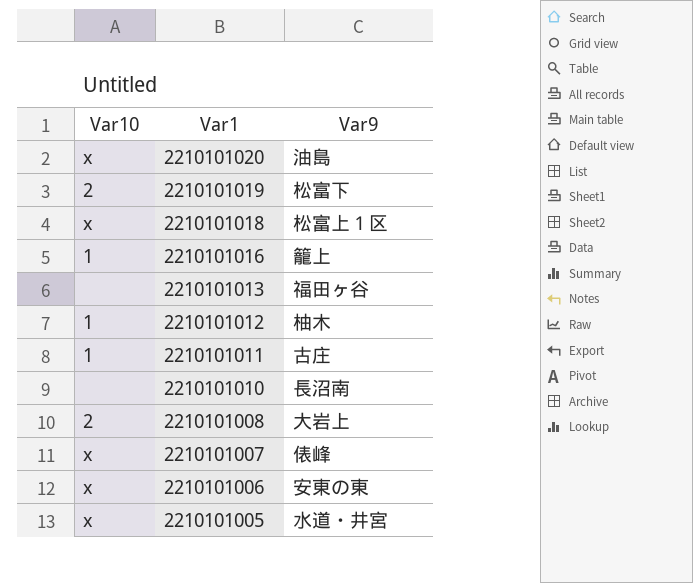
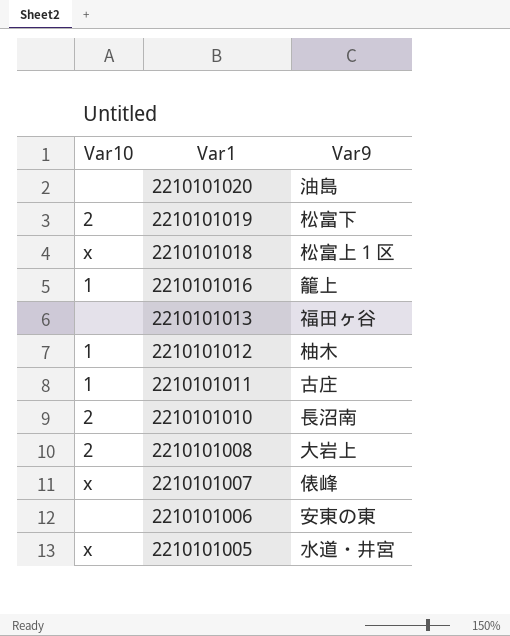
2210101020 | Var10: x -> none
2210101010 | Var10: none -> 2
2210101006 | Var10: x -> none

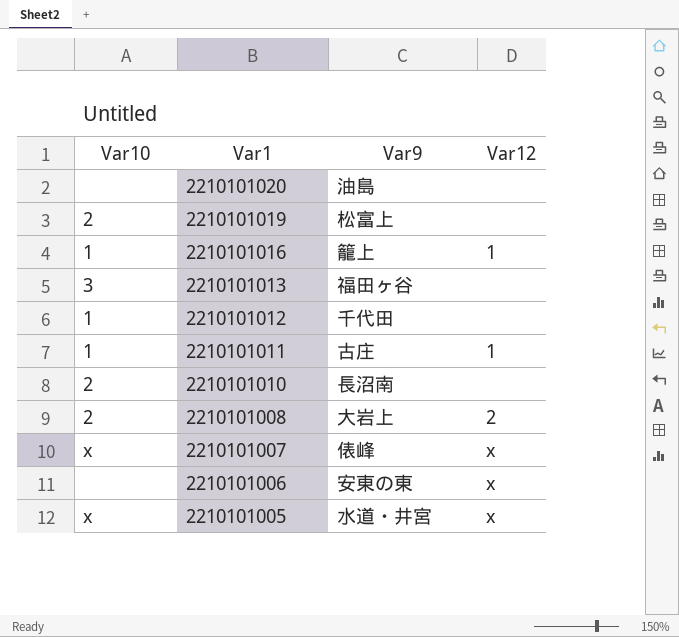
column Var12 | position: none -> 4
row 2210101018: x | 松富上１区 -> none
2210101019 | Var9: 松富下 -> 松富上
2210101013 | Var10: none -> 3
2210101012 | Var9: 柚木 -> 千代田

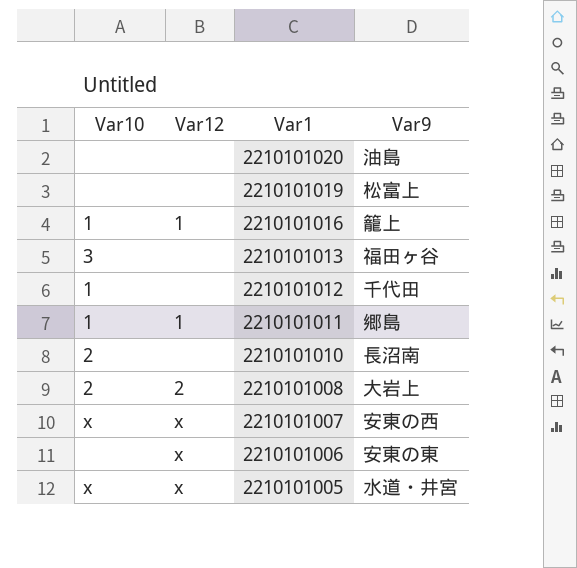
column Var12 | position: 4 -> 2
2210101019 | Var10: 2 -> none
2210101011 | Var9: 古庄 -> 郷島
2210101007 | Var9: 俵峰 -> 安東の西

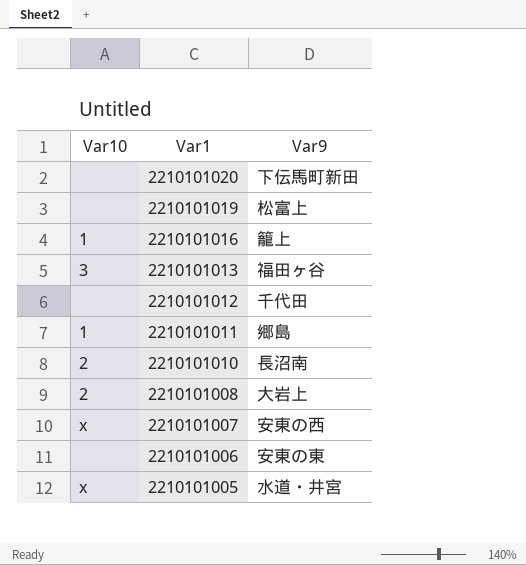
column Var12 | position: 2 -> none
2210101020 | Var9: 油島 -> 下伝馬町新田
2210101012 | Var10: 1 -> none

